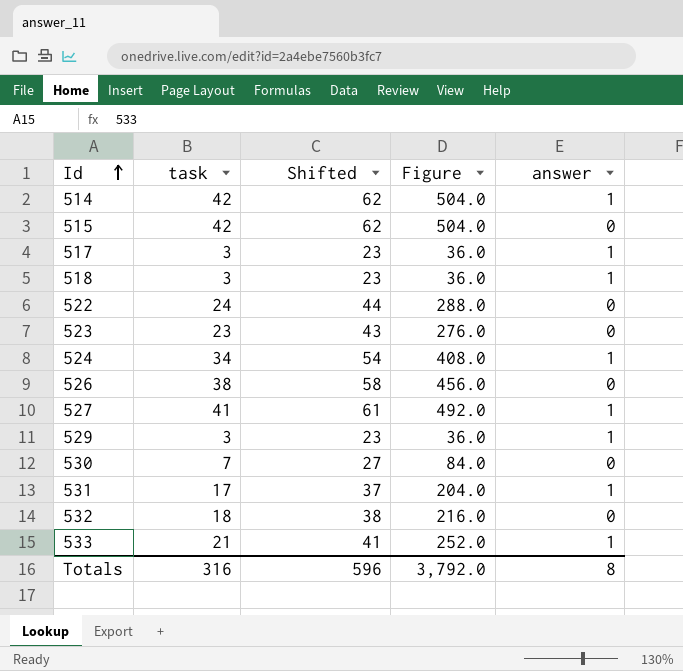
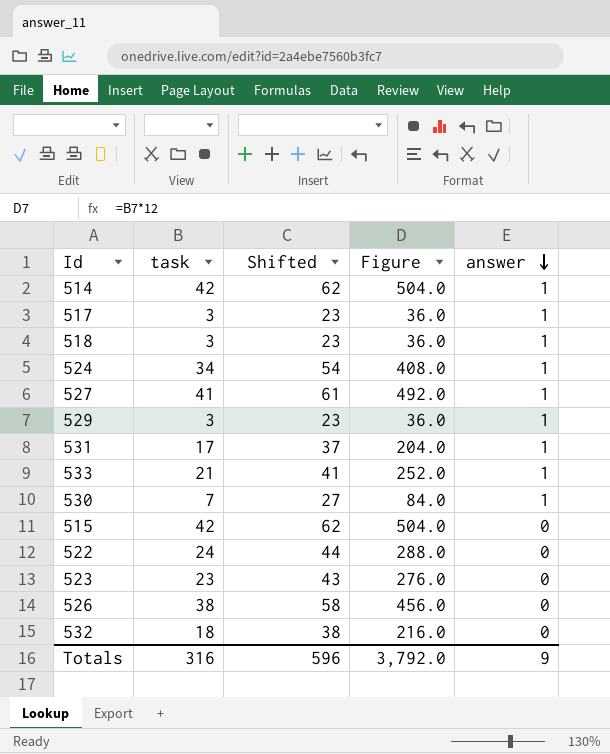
row order: Id ascending -> answer descending
530 | answer: 0 -> 1
Totals | answer: 8 -> 9

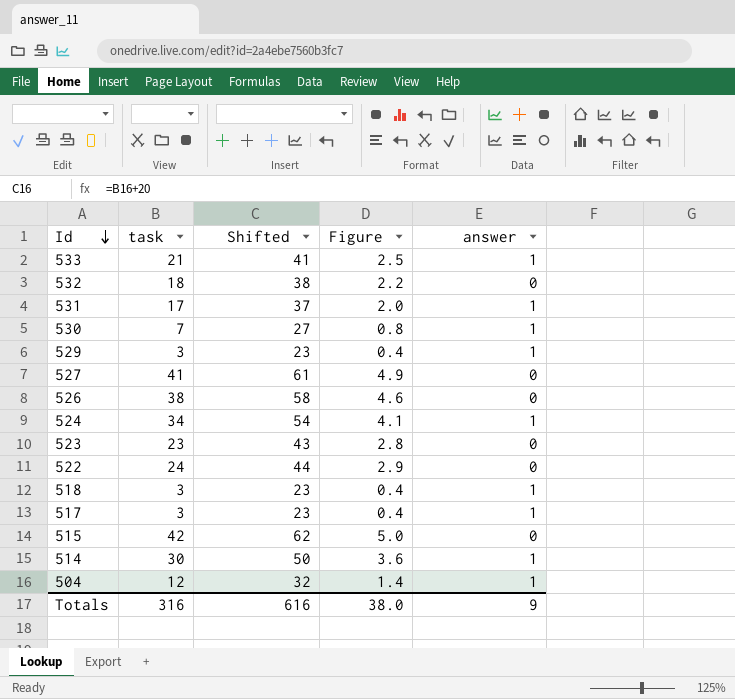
row order: answer descending -> Id descending
column Figure | formula: [task] * 12 -> [task] * 0.12
527 | answer: 1 -> 0
514 | task: 42 -> 30
514 | Shifted: 62 -> 50
row 504: none -> 12 | 32 | 1.4 | 1
Totals | Shifted: 596 -> 616
Totals | Figure: 3,792.0 -> 38.0

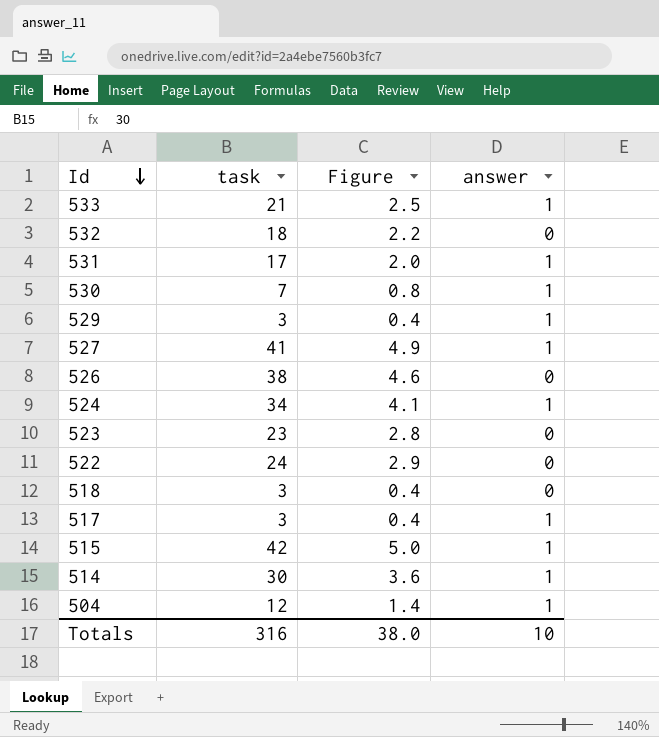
column Shifted | formula: [task] + 20 -> none
527 | answer: 0 -> 1
518 | answer: 1 -> 0
515 | answer: 0 -> 1
Totals | answer: 9 -> 10

